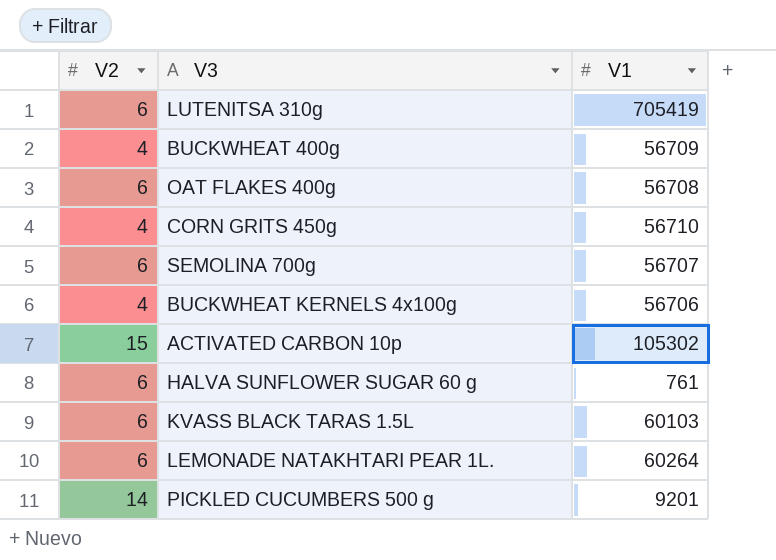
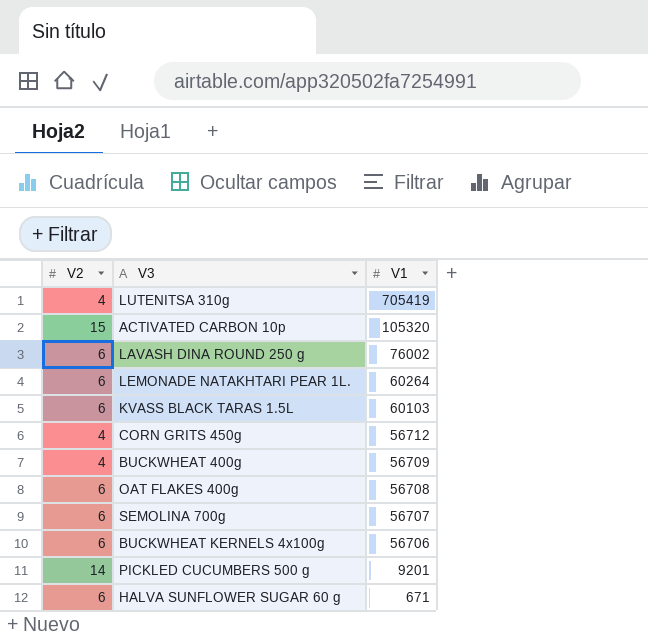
row order: none -> V1 descending
LUTENITSA 310g | V2: 6 -> 4
ACTIVATED CARBON 10p | V1: 105302 -> 105320
row LAVASH DINA ROUND 250 g: none -> 6 | 76002
CORN GRITS 450g | V1: 56710 -> 56712
BUCKWHEAT KERNELS 4x100g | V2: 4 -> 6
HALVA SUNFLOWER SUGAR 60 g | V1: 761 -> 671

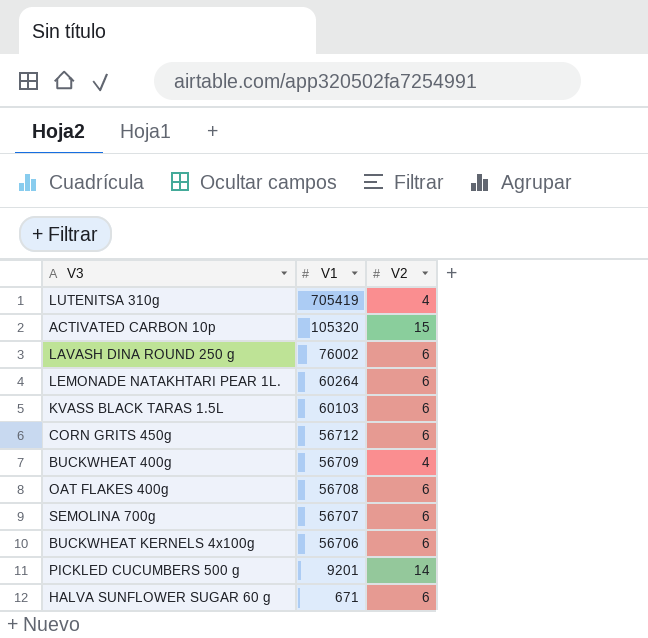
column V2 | position: 1 -> 3
CORN GRITS 450g | V2: 4 -> 6

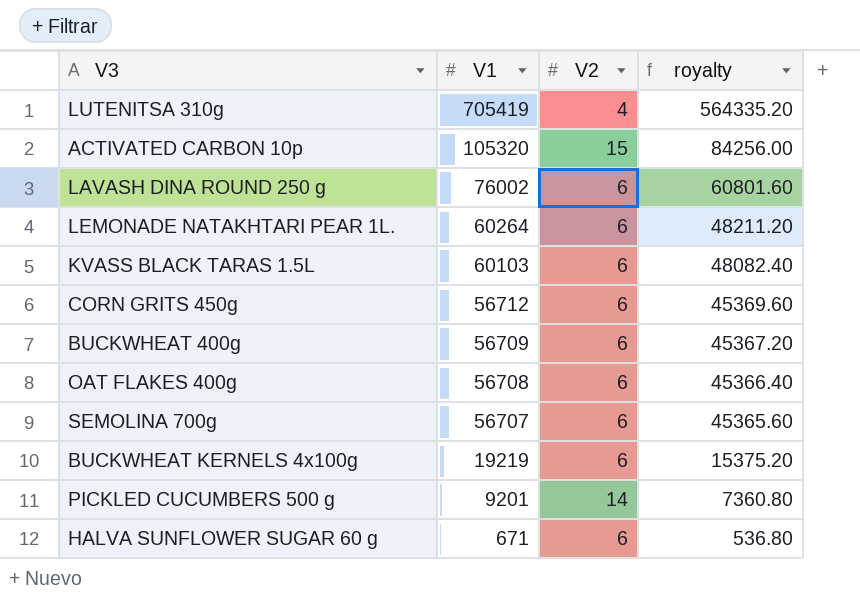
column royalty | formula: none -> [V1] * 0.8
BUCKWHEAT 400g | V2: 4 -> 6
BUCKWHEAT KERNELS 4x100g | V1: 56706 -> 19219

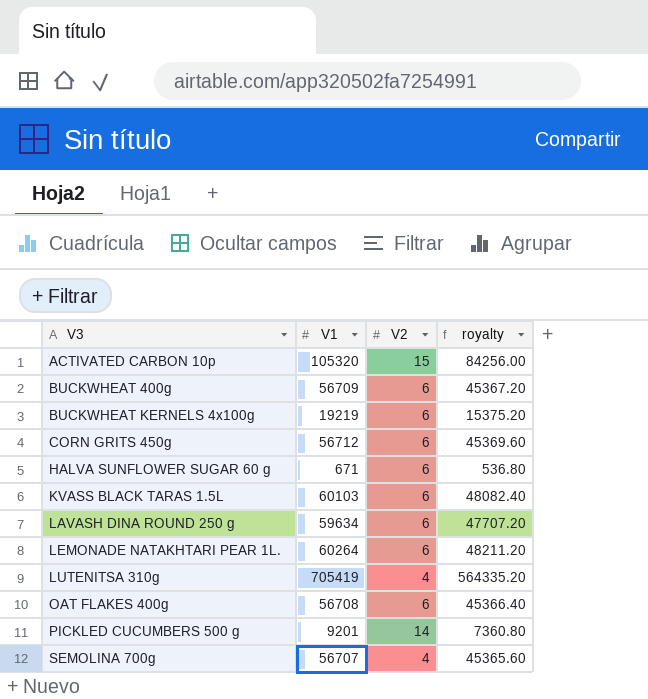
row order: V1 descending -> V3 ascending
LAVASH DINA ROUND 250 g | V1: 76002 -> 59634
LAVASH DINA ROUND 250 g | royalty: 60801.60 -> 47707.20
SEMOLINA 700g | V2: 6 -> 4

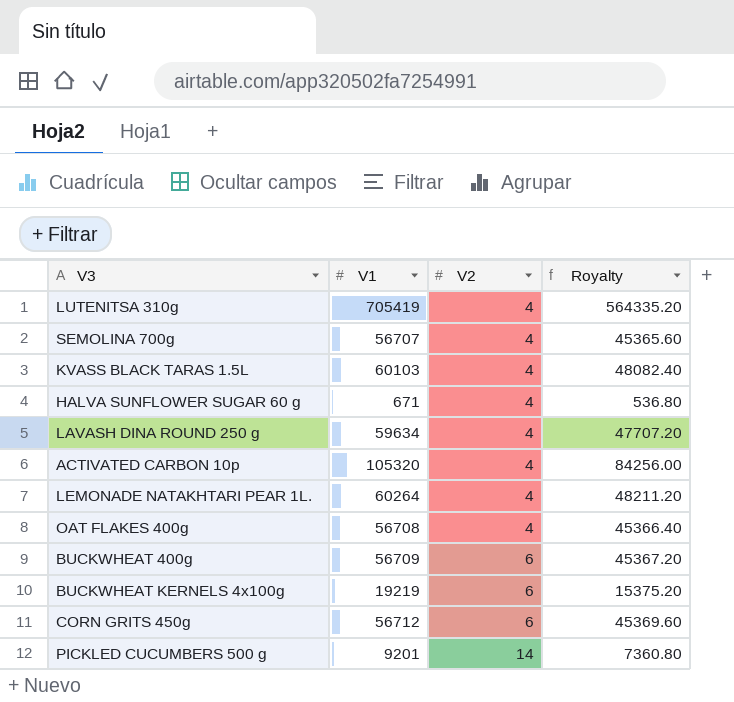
row order: V3 ascending -> V2 ascending
column name: royalty -> Royalty
KVASS BLACK TARAS 1.5L | V2: 6 -> 4
HALVA SUNFLOWER SUGAR 60 g | V2: 6 -> 4
LAVASH DINA ROUND 250 g | V2: 6 -> 4
ACTIVATED CARBON 10p | V2: 15 -> 4
LEMONADE NATAKHTARI PEAR 1L. | V2: 6 -> 4
OAT FLAKES 400g | V2: 6 -> 4

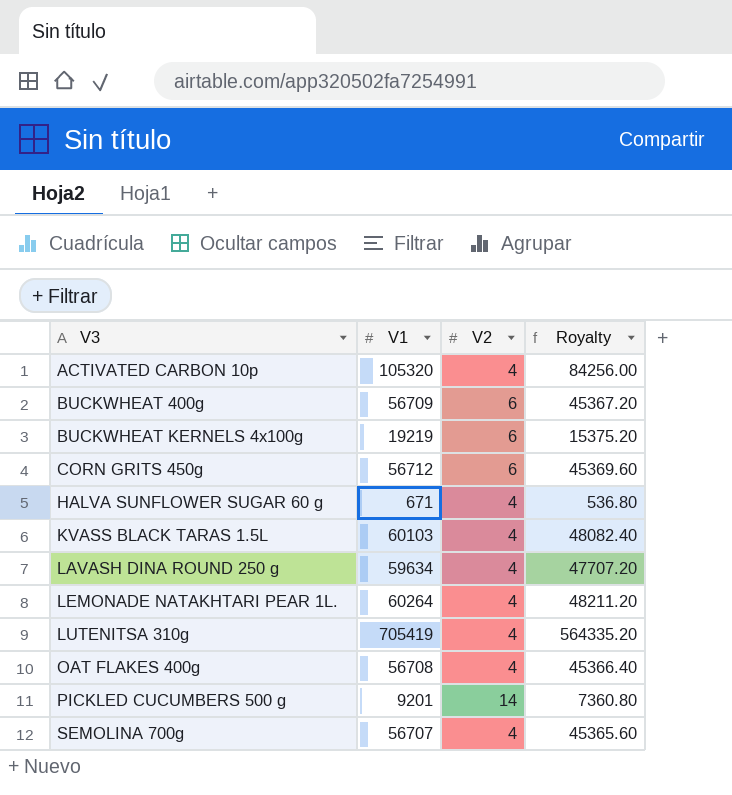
row order: V2 ascending -> V3 ascending

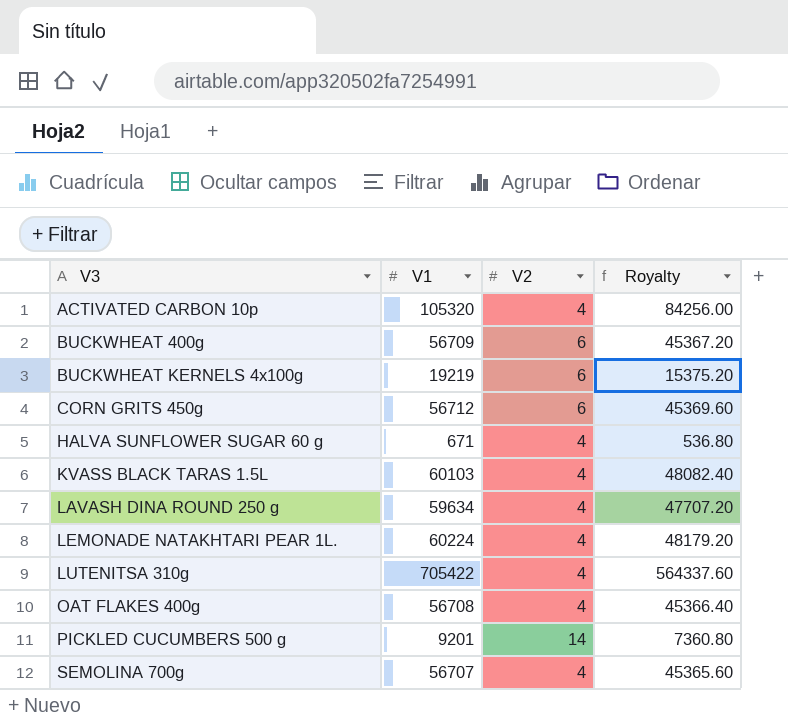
LEMONADE NATAKHTARI PEAR 1L. | V1: 60264 -> 60224
LEMONADE NATAKHTARI PEAR 1L. | Royalty: 48211.20 -> 48179.20
LUTENITSA 310g | V1: 705419 -> 705422
LUTENITSA 310g | Royalty: 564335.20 -> 564337.60

